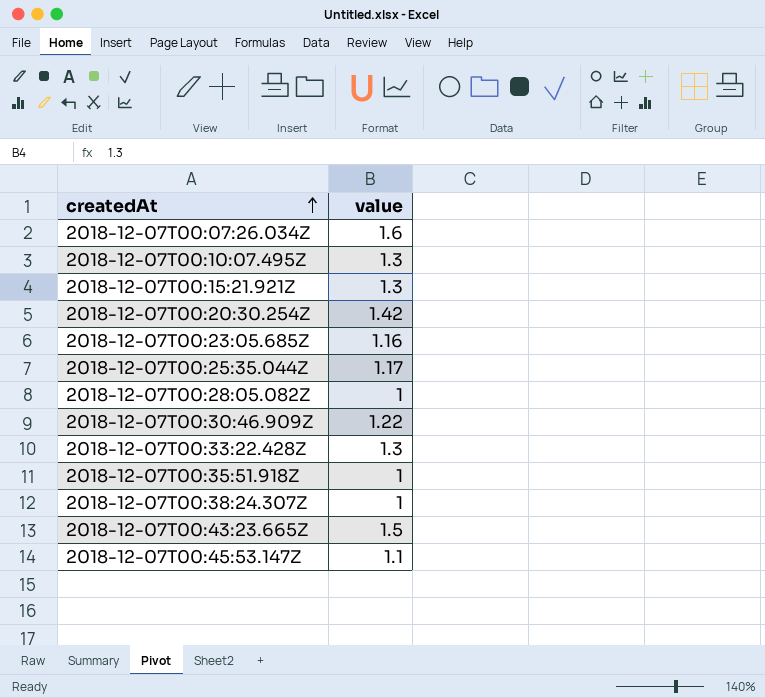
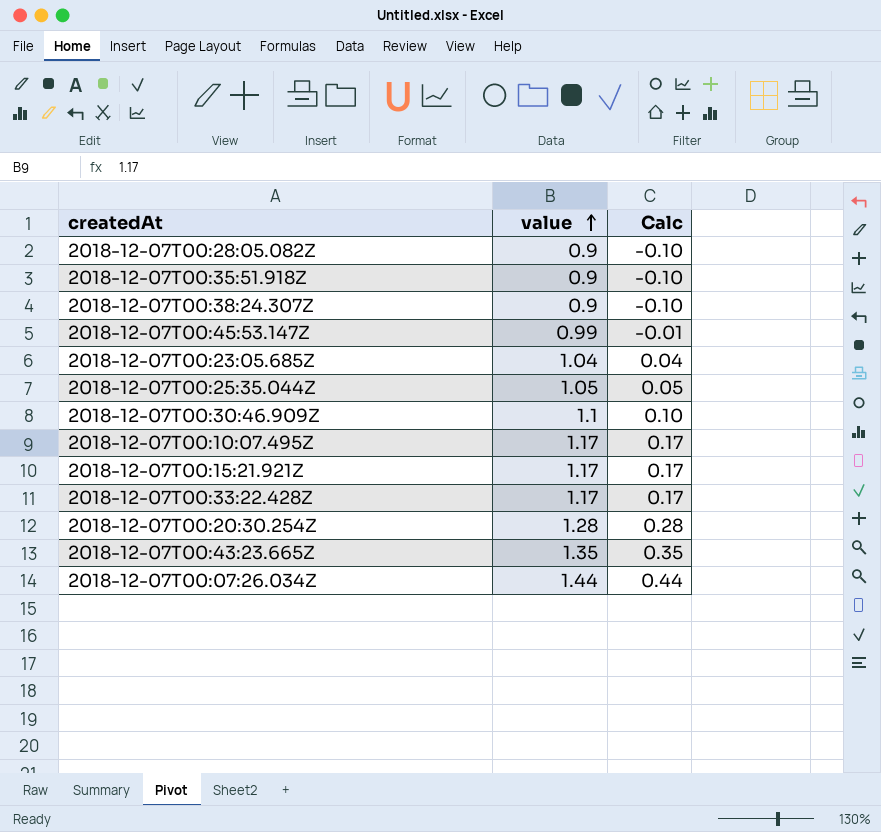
row order: createdAt ascending -> value ascending
column Calc | formula: none -> [value] - 1
2018-12-07T00:28:05.082Z | value: 1 -> 0.9
2018-12-07T00:35:51.918Z | value: 1 -> 0.9
2018-12-07T00:38:24.307Z | value: 1 -> 0.9
2018-12-07T00:45:53.147Z | value: 1.1 -> 0.99
2018-12-07T00:23:05.685Z | value: 1.16 -> 1.04
2018-12-07T00:25:35.044Z | value: 1.17 -> 1.05
2018-12-07T00:30:46.909Z | value: 1.22 -> 1.1
2018-12-07T00:10:07.495Z | value: 1.3 -> 1.17
2018-12-07T00:15:21.921Z | value: 1.3 -> 1.17
2018-12-07T00:33:22.428Z | value: 1.3 -> 1.17
2018-12-07T00:20:30.254Z | value: 1.42 -> 1.28
2018-12-07T00:43:23.665Z | value: 1.5 -> 1.35
2018-12-07T00:07:26.034Z | value: 1.6 -> 1.44

